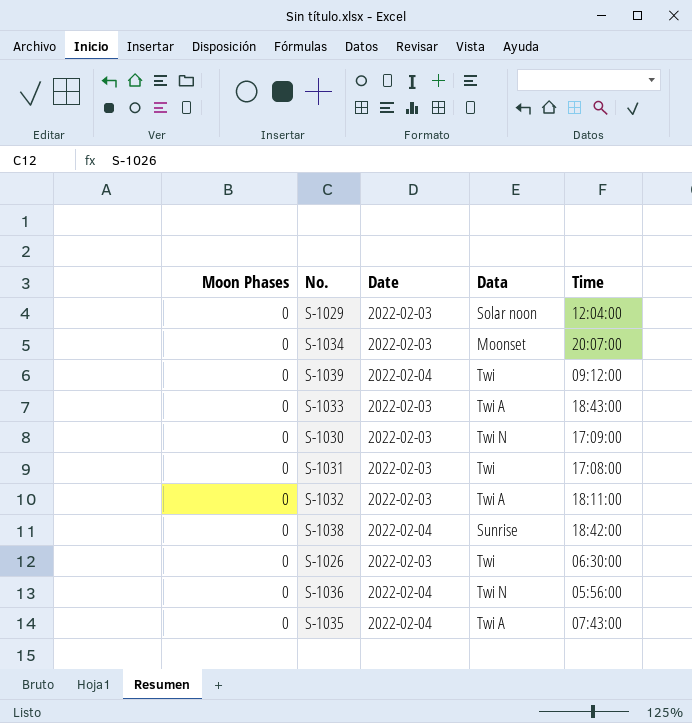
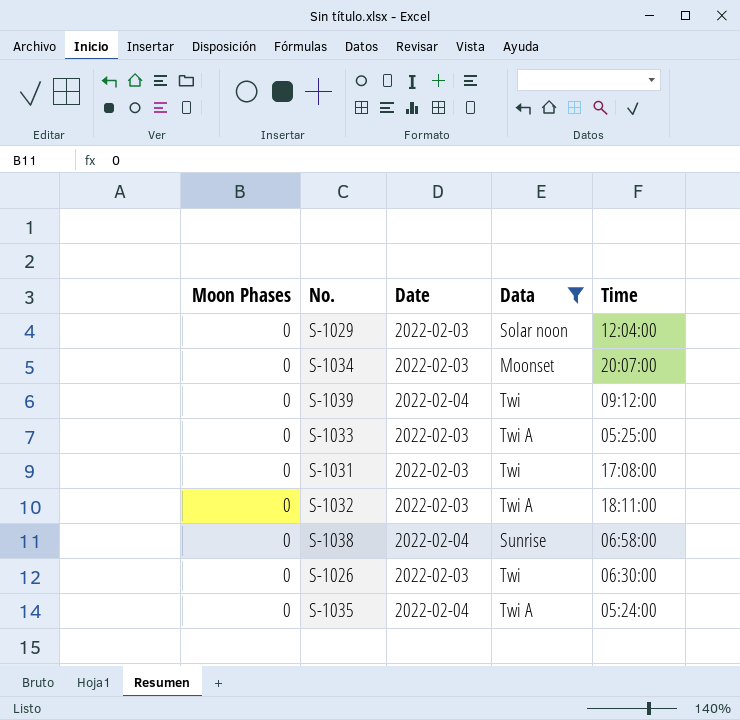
filter: none -> Data != Twi N
S-1033 | Time: 18:43:00 -> 05:25:00
S-1038 | Time: 18:42:00 -> 06:58:00
S-1035 | Time: 07:43:00 -> 05:24:00

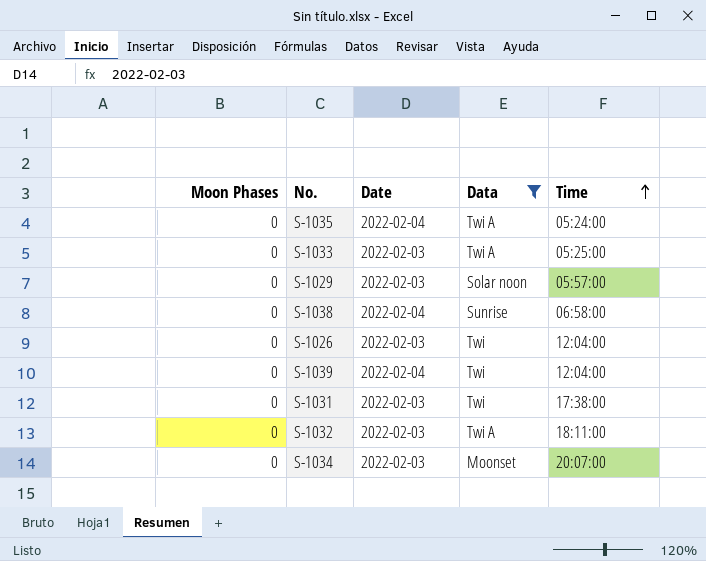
row order: none -> Time ascending
S-1029 | Time: 12:04:00 -> 05:57:00
S-1026 | Time: 06:30:00 -> 12:04:00
S-1039 | Time: 09:12:00 -> 12:04:00
S-1031 | Time: 17:08:00 -> 17:38:00

